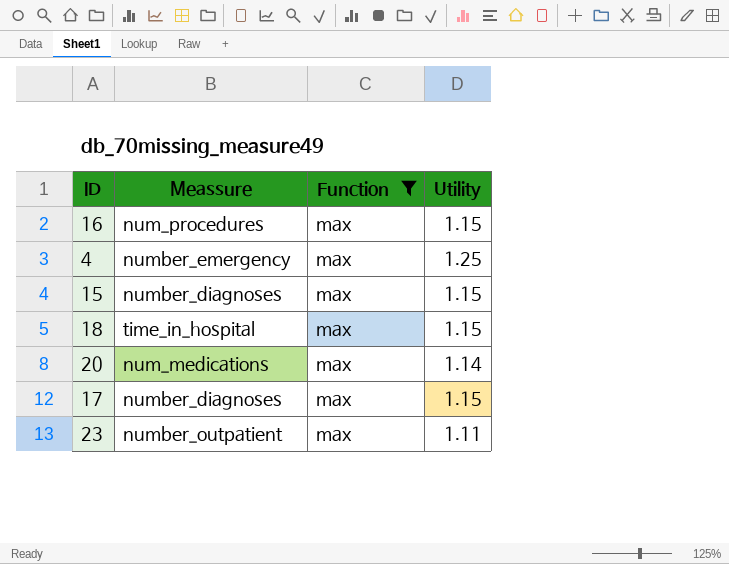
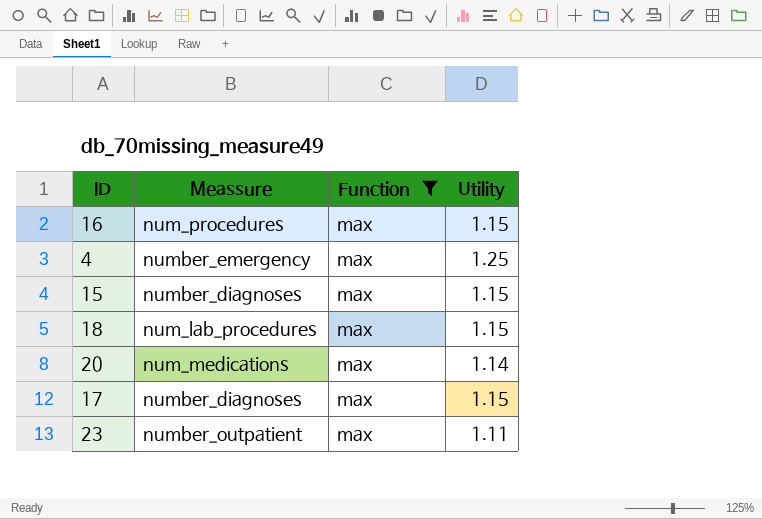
18 | Meassure: time_in_hospital -> num_lab_procedures

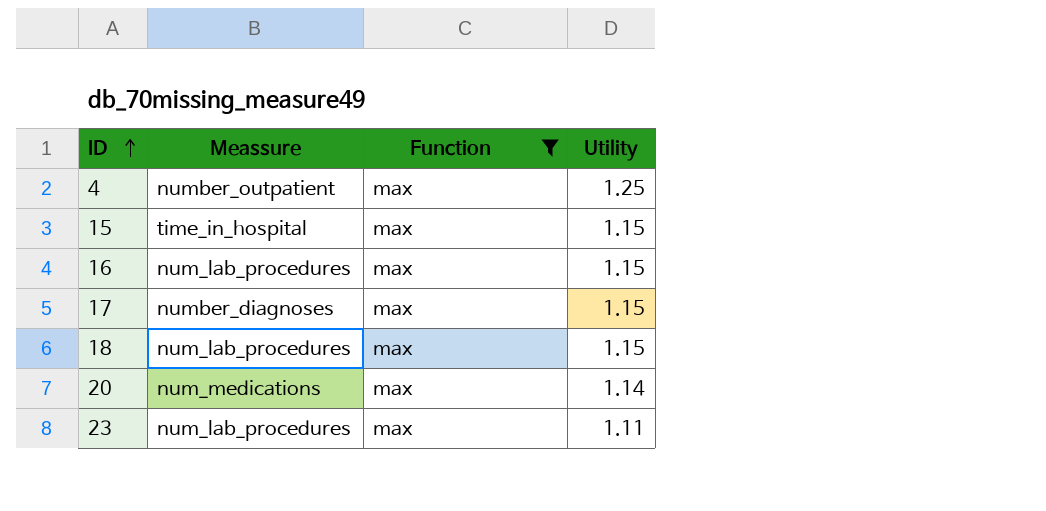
row order: none -> ID ascending
4 | Meassure: number_emergency -> number_outpatient
15 | Meassure: number_diagnoses -> time_in_hospital
16 | Meassure: num_procedures -> num_lab_procedures
23 | Meassure: number_outpatient -> num_lab_procedures

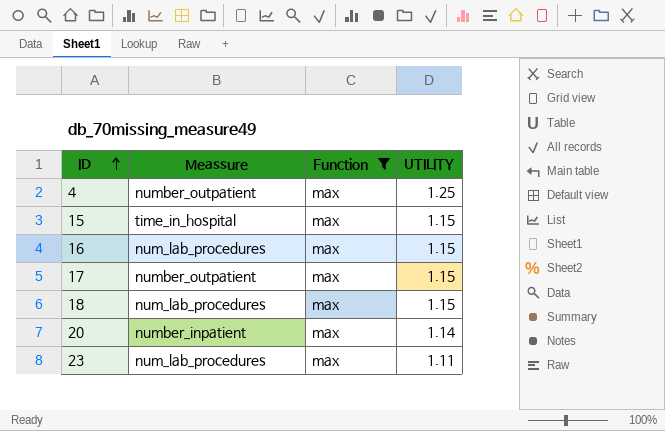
column name: Utility -> UTILITY
17 | Meassure: number_diagnoses -> number_outpatient
20 | Meassure: num_medications -> number_inpatient

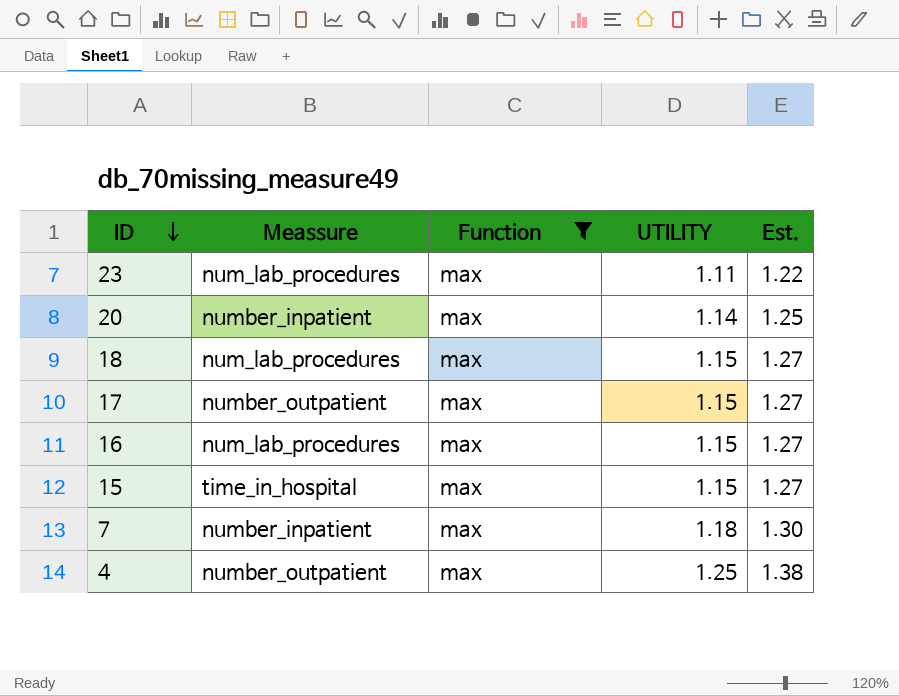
row order: ID ascending -> ID descending
column Est. | formula: none -> [UTILITY] * 1.1
row 7: none -> number_inpatient | max | 1.18 | 1.30

